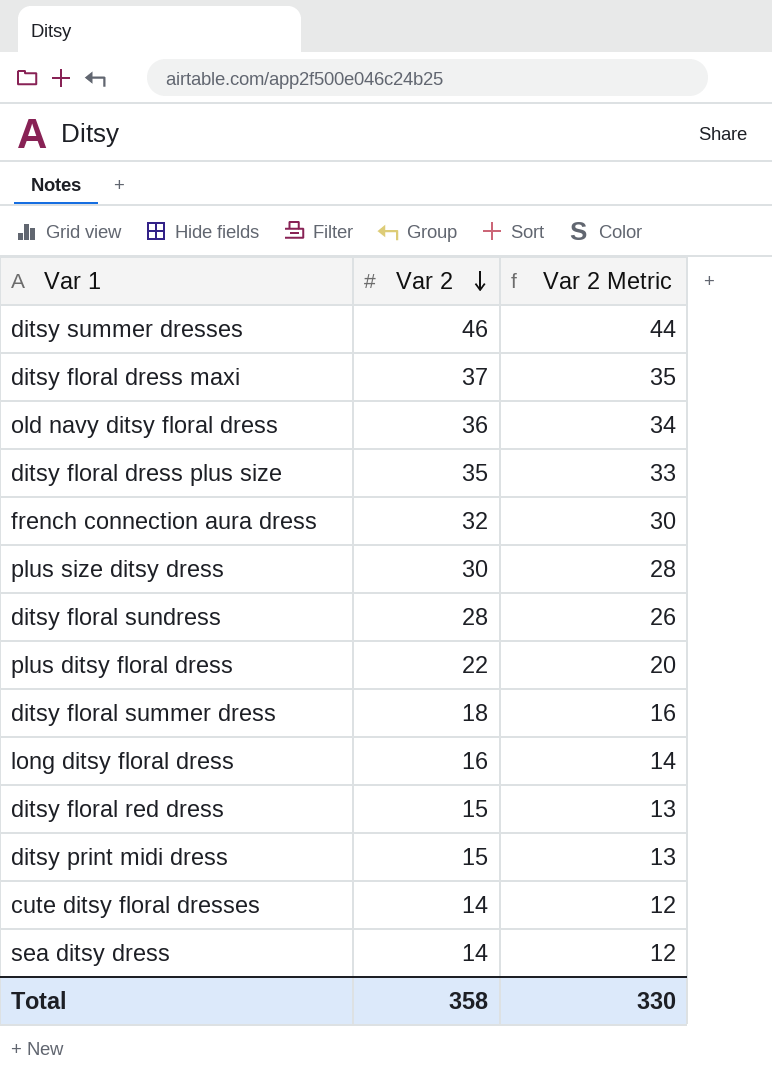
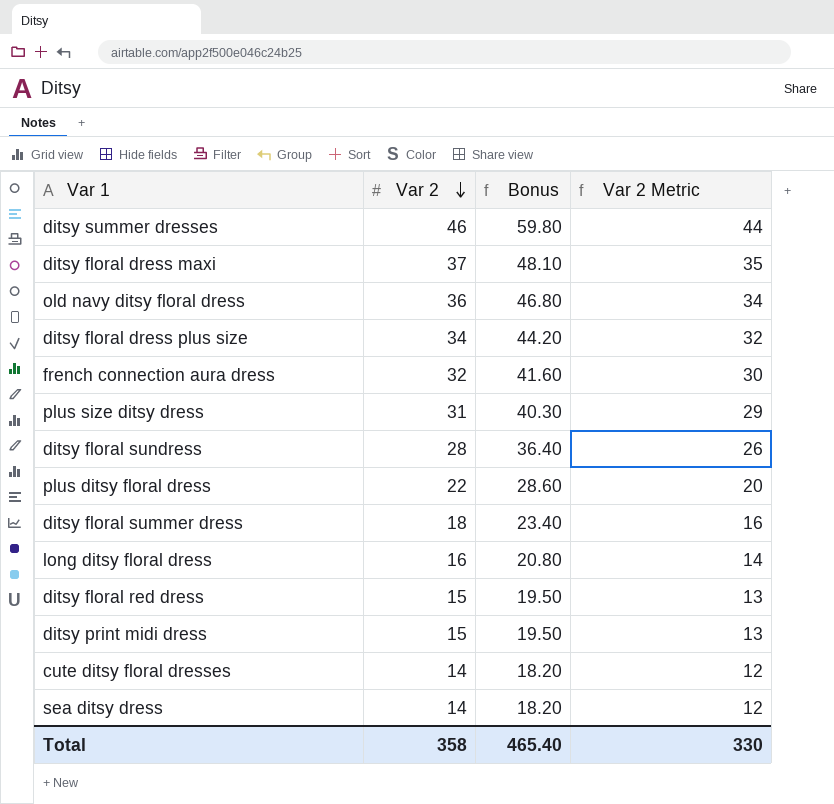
column Bonus | formula: none -> [Var 2] * 1.3
ditsy floral dress plus size | Var 2: 35 -> 34
ditsy floral dress plus size | Var 2 Metric: 33 -> 32
plus size ditsy dress | Var 2: 30 -> 31
plus size ditsy dress | Var 2 Metric: 28 -> 29

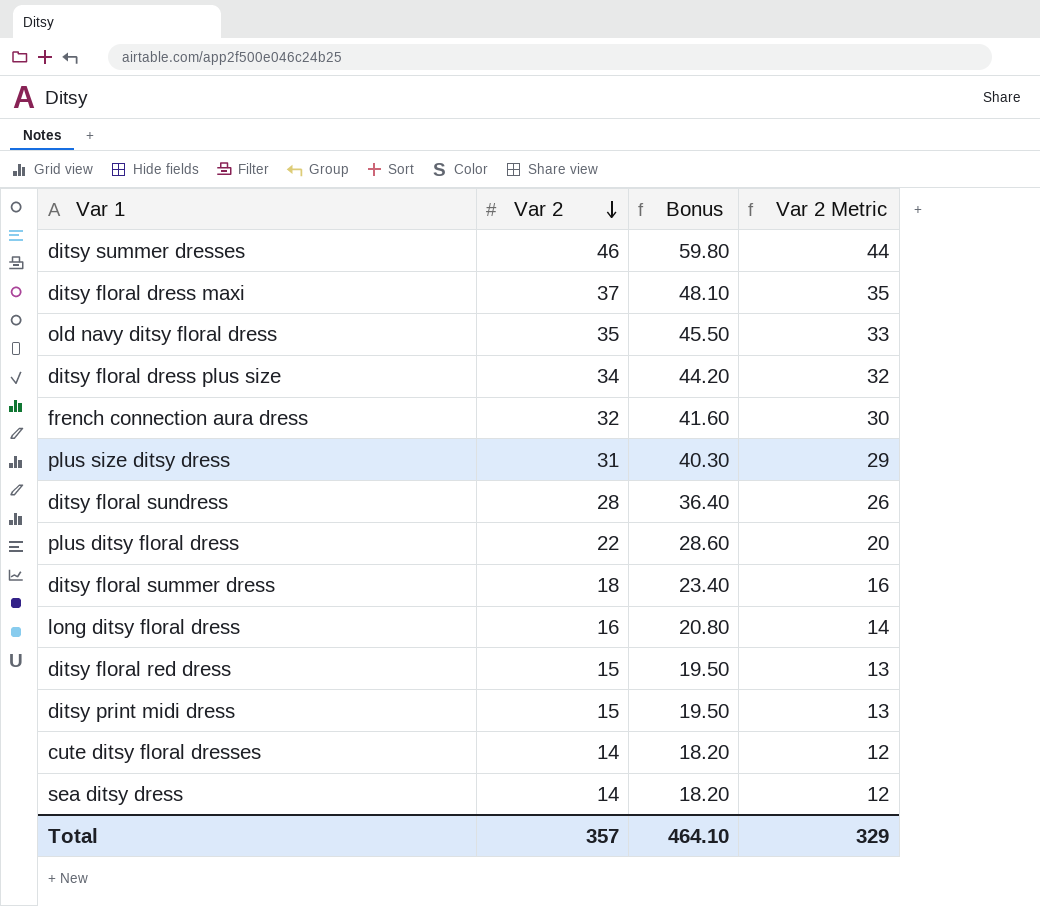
old navy ditsy floral dress | Var 2: 36 -> 35
old navy ditsy floral dress | Bonus: 46.80 -> 45.50
old navy ditsy floral dress | Var 2 Metric: 34 -> 33
Total | Var 2: 358 -> 357
Total | Bonus: 465.40 -> 464.10
Total | Var 2 Metric: 330 -> 329

